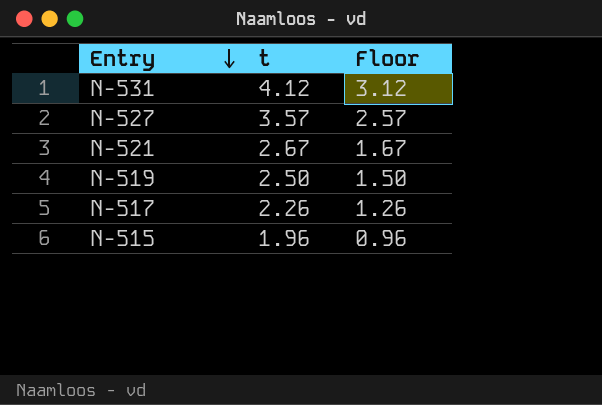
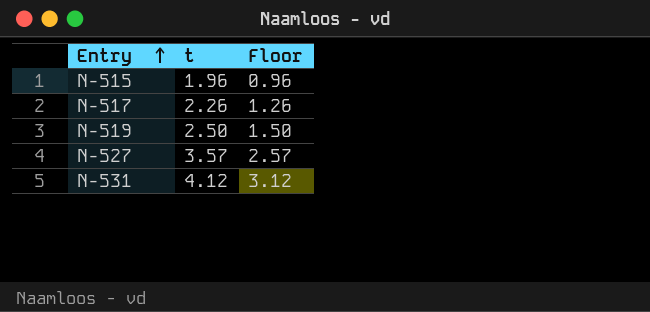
row order: Entry descending -> Entry ascending
row N-521: 2.67 | 1.67 -> none

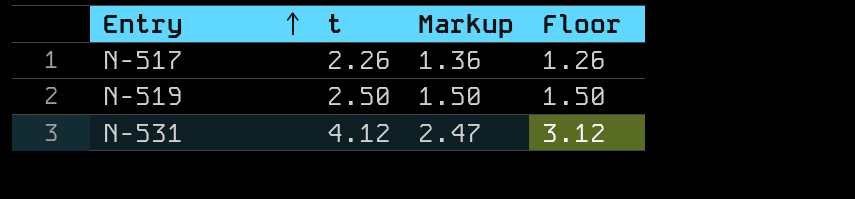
column Markup | formula: none -> [t] * 0.6
row N-515: 1.96 | 0.96 -> none
row N-527: 3.57 | 2.57 -> none

